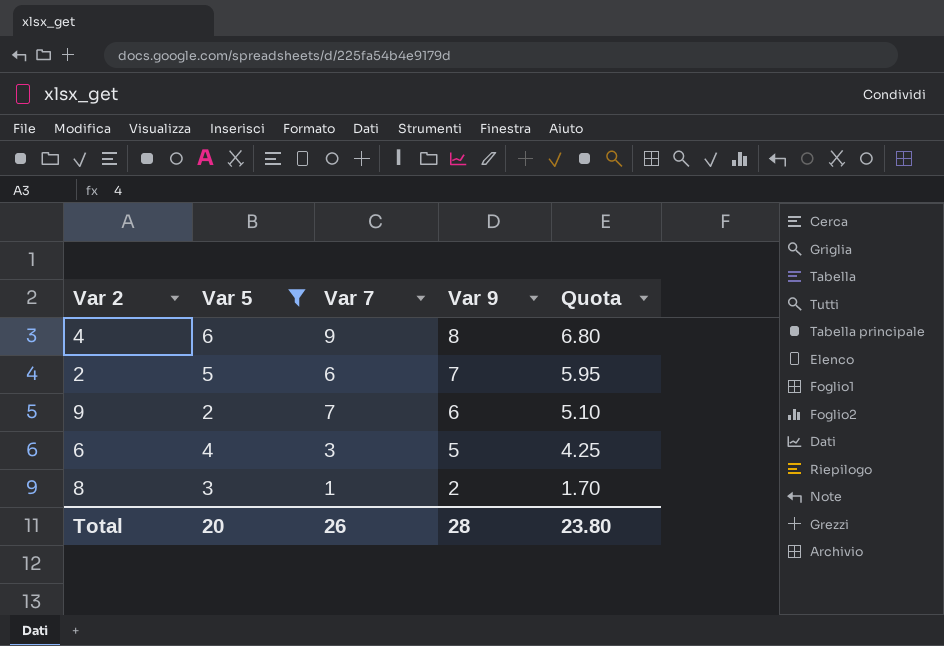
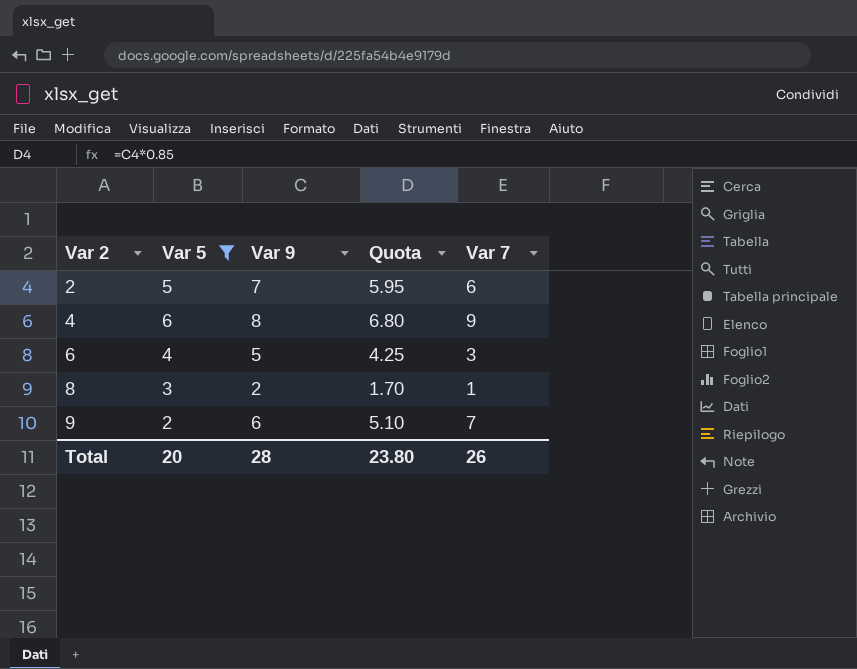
row order: Var 9 descending -> Var 2 ascending
column Var 7 | position: 3 -> 5

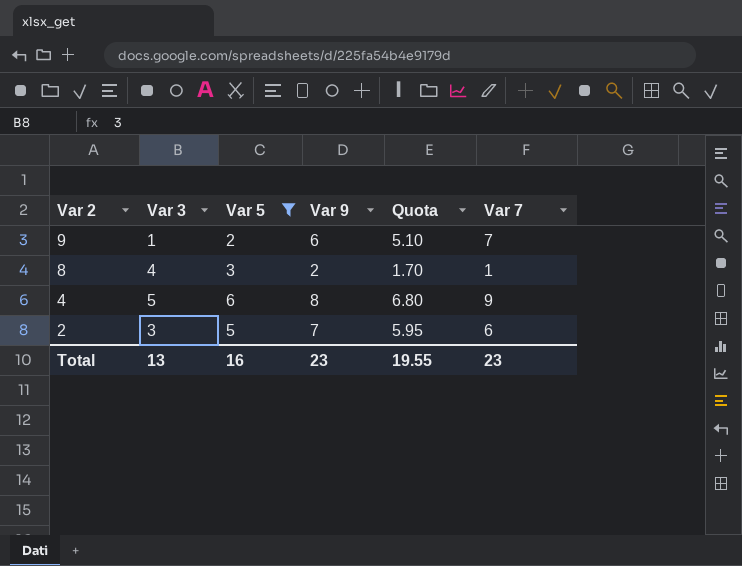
row order: Var 2 ascending -> Var 2 descending
column Var 3 | position: none -> 2
row 6: 4 | 5 | 4.25 | 3 -> none
Total | Var 5: 20 -> 16
Total | Var 9: 28 -> 23
Total | Quota: 23.80 -> 19.55
Total | Var 7: 26 -> 23

